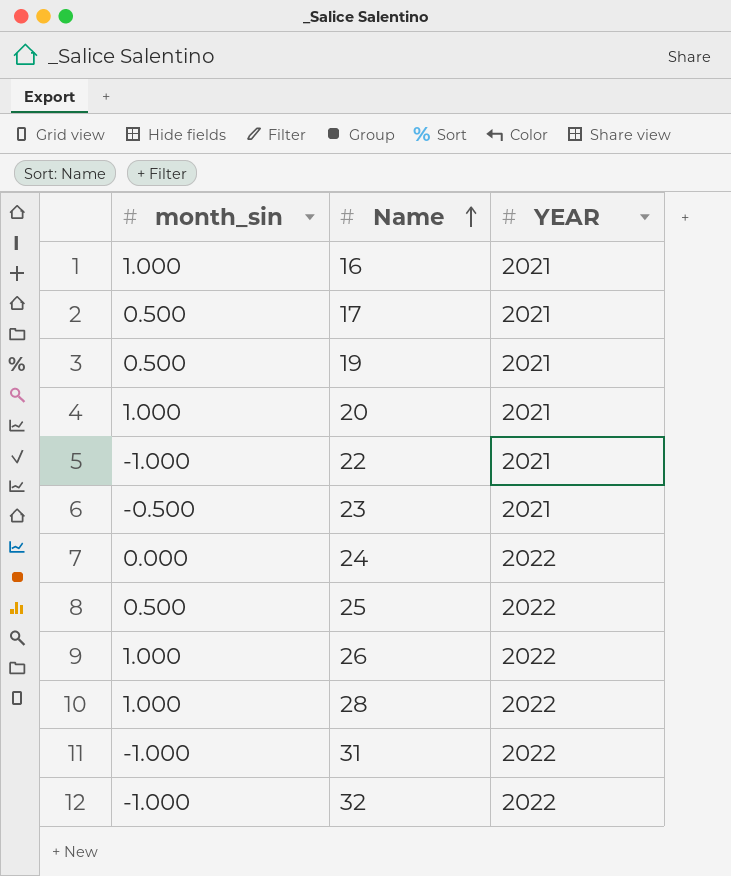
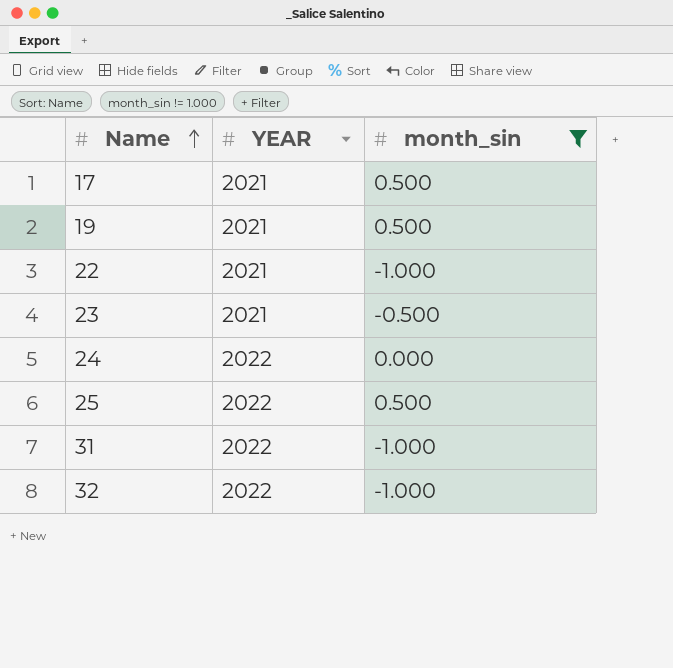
filter: none -> month_sin != 1.000
column month_sin | position: 1 -> 3

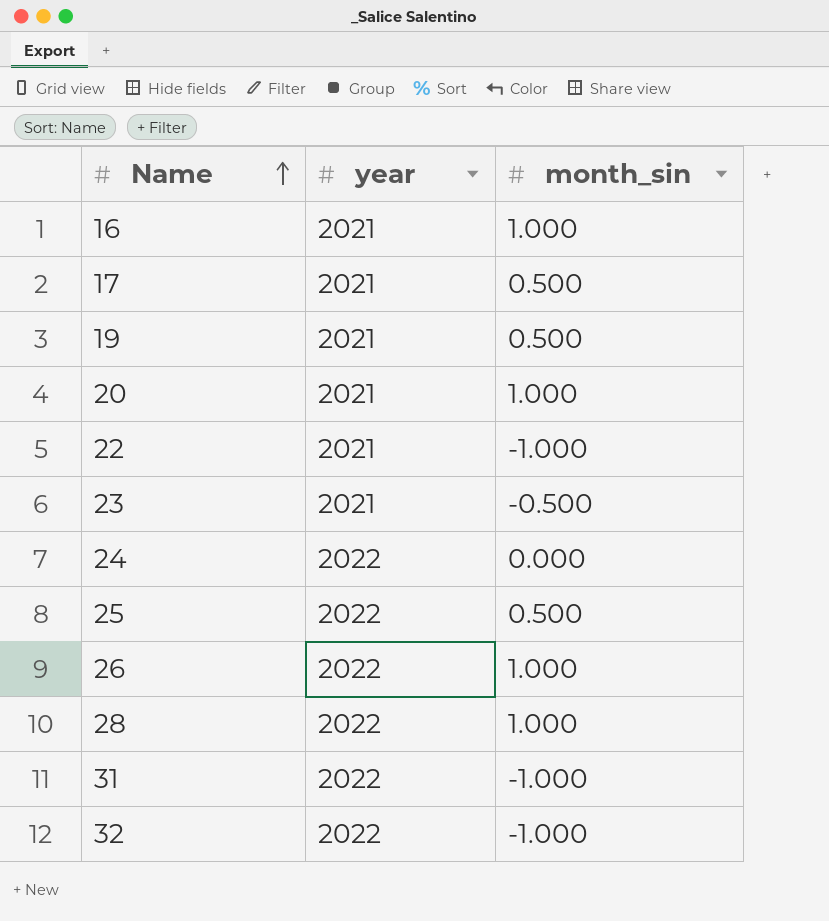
filter: month_sin != 1.000 -> none
column name: YEAR -> year

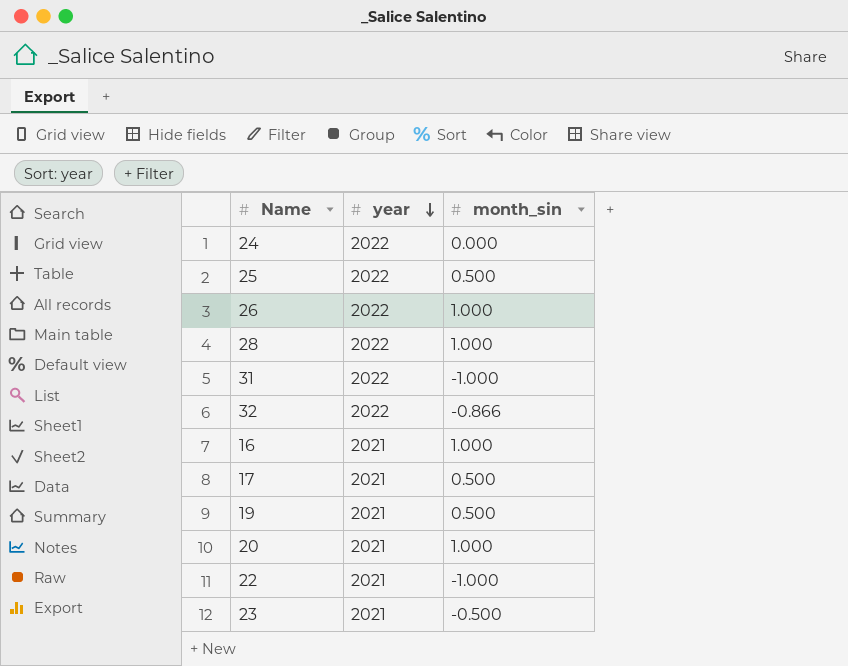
row order: Name ascending -> year descending
32 | month_sin: -1.000 -> -0.866

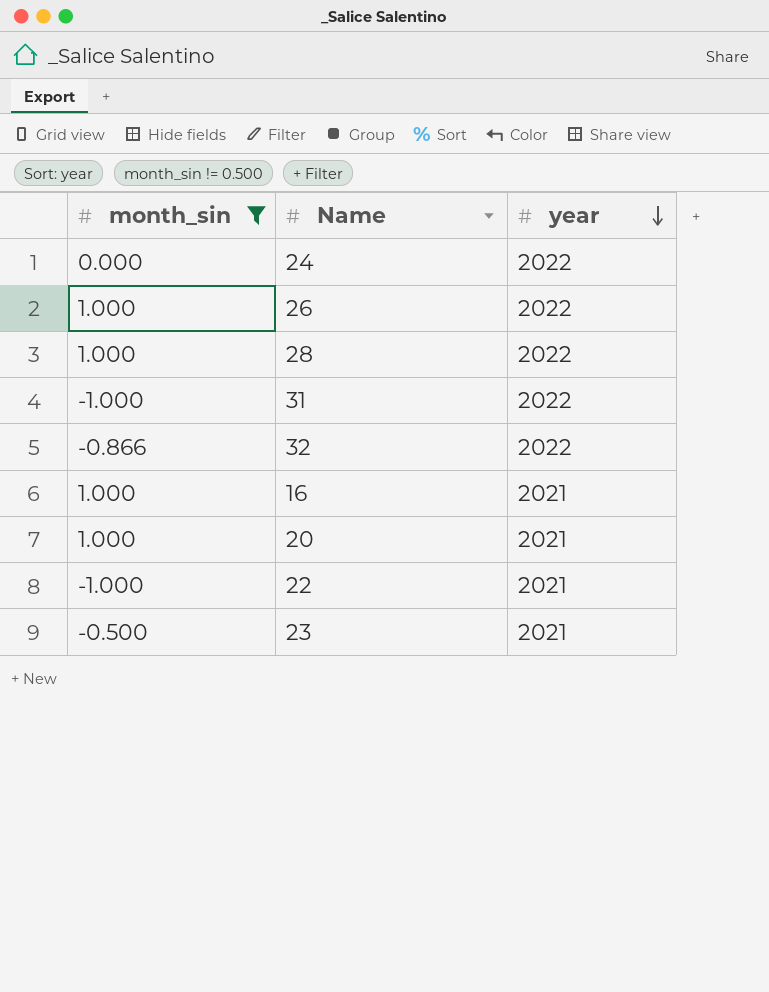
filter: none -> month_sin != 0.500
column month_sin | position: 3 -> 1

